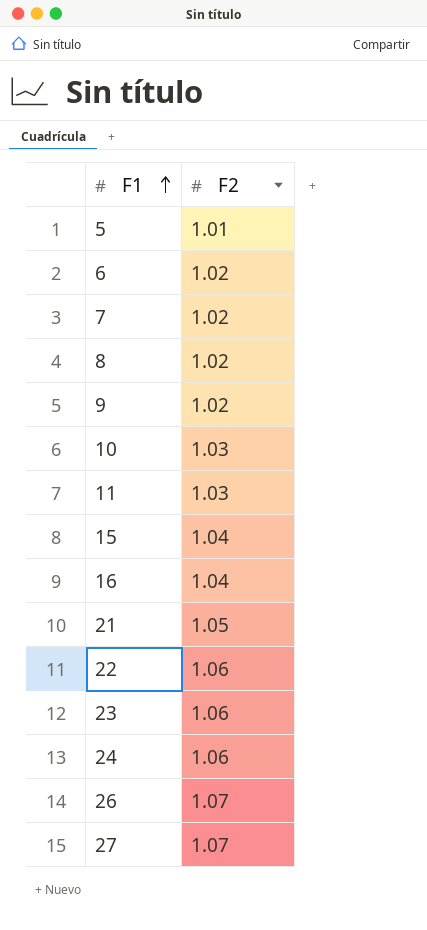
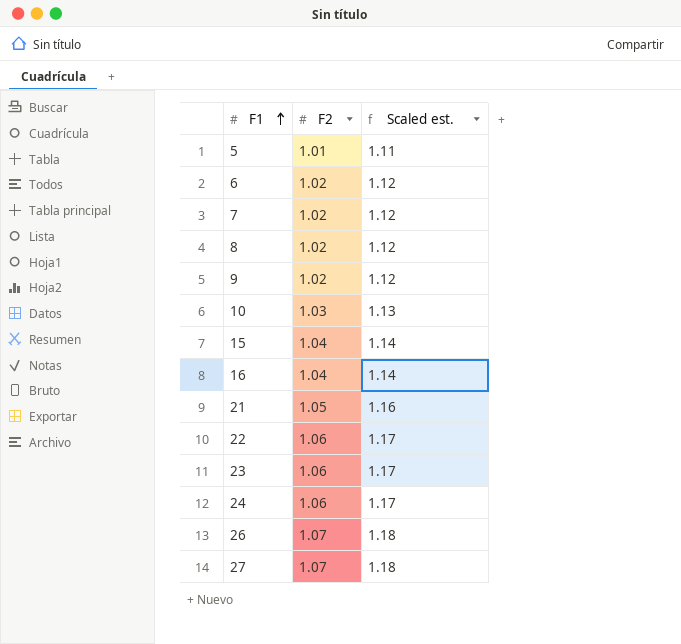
column Scaled est. | formula: none -> [F2] * 1.1
row 11: 1.03 -> none

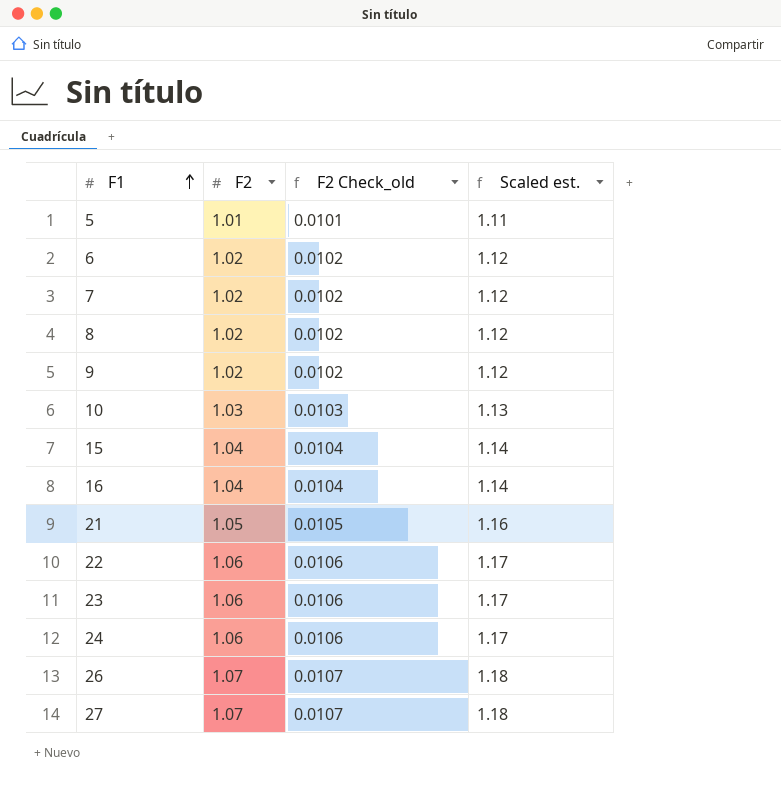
column F2 Check_old | formula: none -> [F2] * 0.01

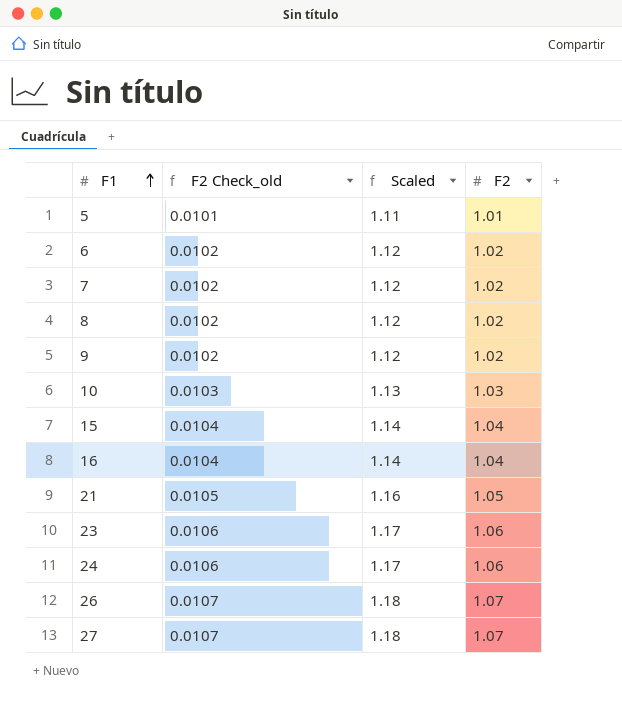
column name: Scaled est. -> Scaled
column F2 | position: 2 -> 4
row 22: 1.06 | 0.0106 | 1.17 -> none

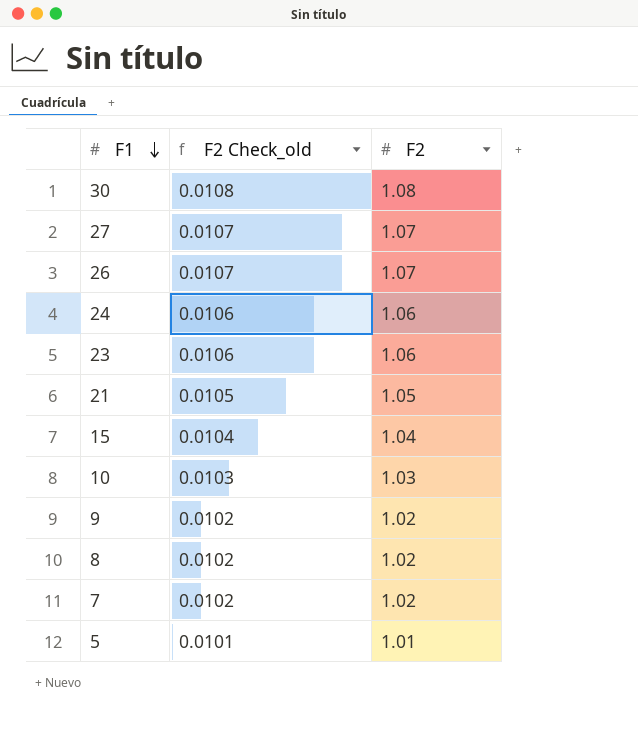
row order: F1 ascending -> F1 descending
column Scaled | formula: [F2] * 1.1 -> none
row 6: 0.0102 | 1.12 | 1.02 -> none
row 16: 0.0104 | 1.14 | 1.04 -> none
row 30: none -> 0.0108 | 1.08

